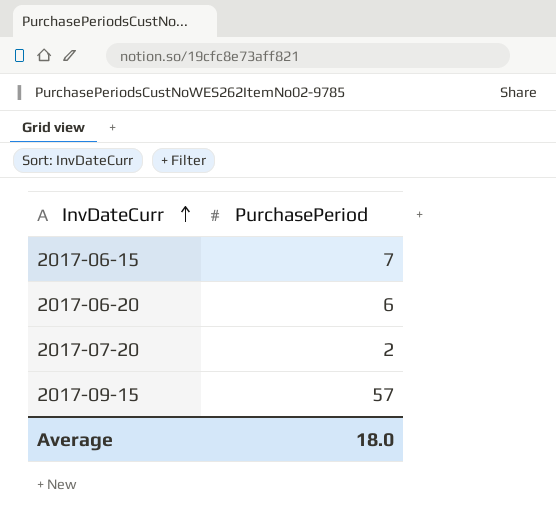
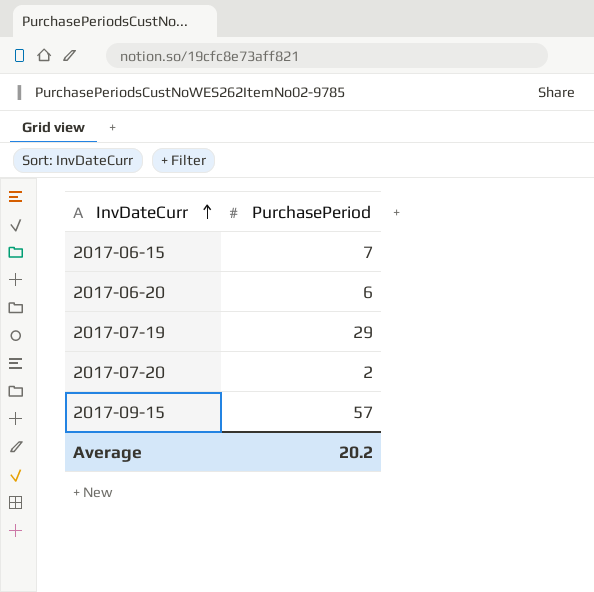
row 2017-07-19: none -> 29
Average | PurchasePeriod: 18.0 -> 20.2

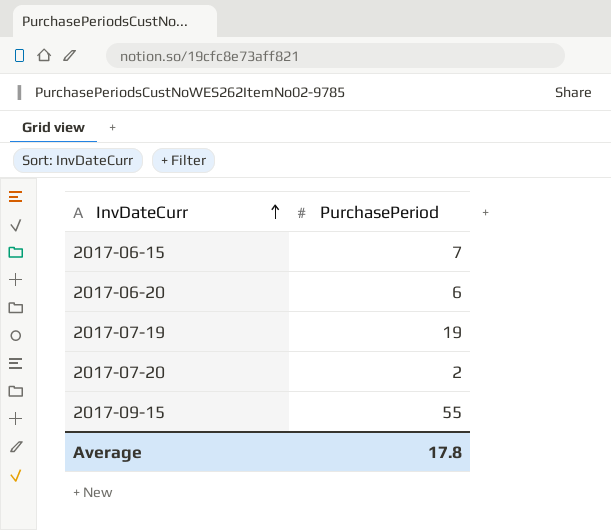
2017-07-19 | PurchasePeriod: 29 -> 19
2017-09-15 | PurchasePeriod: 57 -> 55
Average | PurchasePeriod: 20.2 -> 17.8

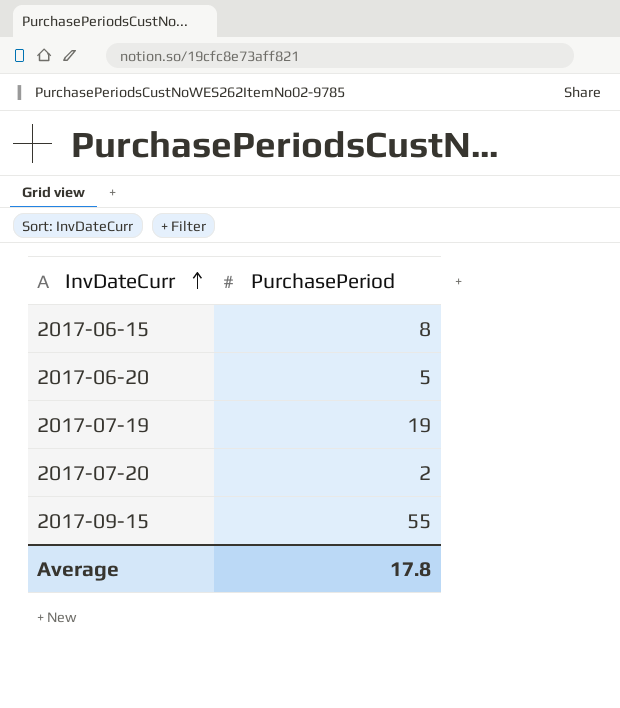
2017-06-15 | PurchasePeriod: 7 -> 8
2017-06-20 | PurchasePeriod: 6 -> 5

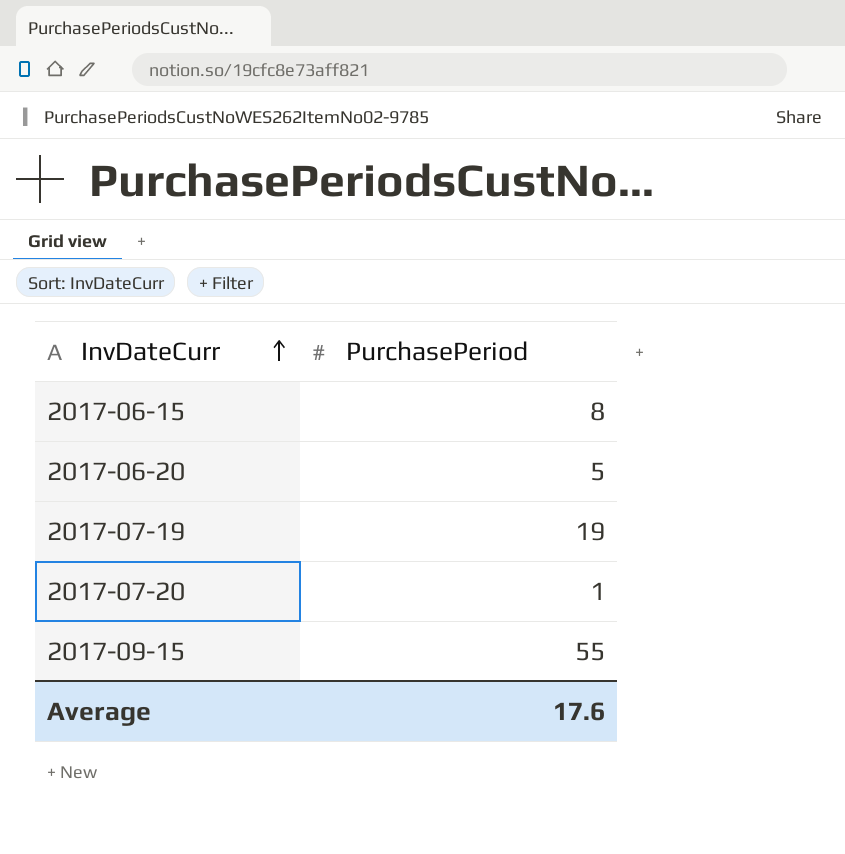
2017-07-20 | PurchasePeriod: 2 -> 1
Average | PurchasePeriod: 17.8 -> 17.6

